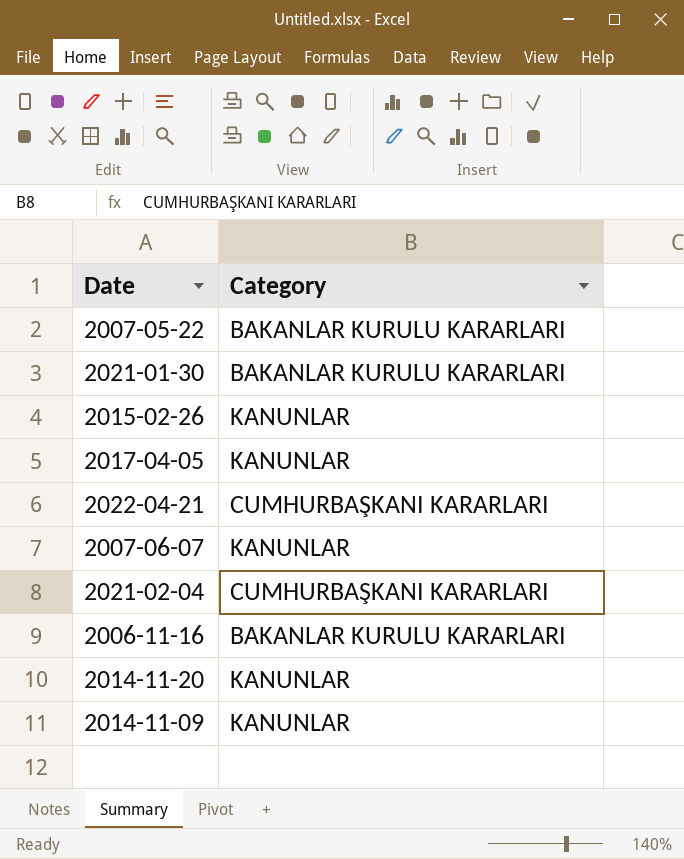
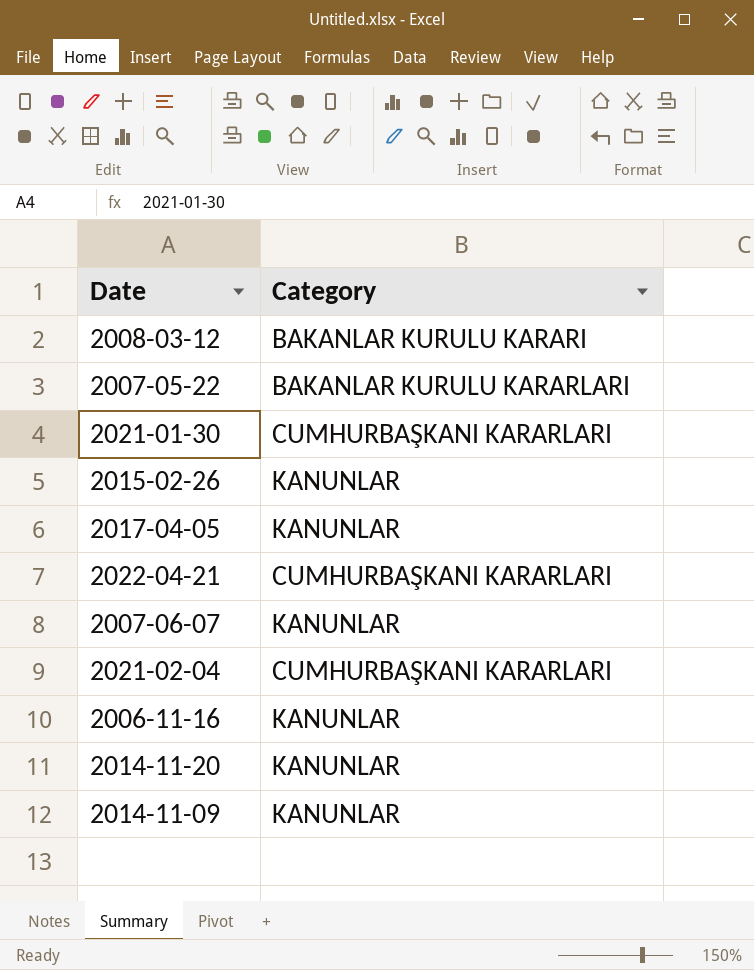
row 2008-03-12: none -> BAKANLAR KURULU KARARI
2021-01-30 | Category: BAKANLAR KURULU KARARLARI -> CUMHURBAŞKANI KARARLARI
2006-11-16 | Category: BAKANLAR KURULU KARARLARI -> KANUNLAR

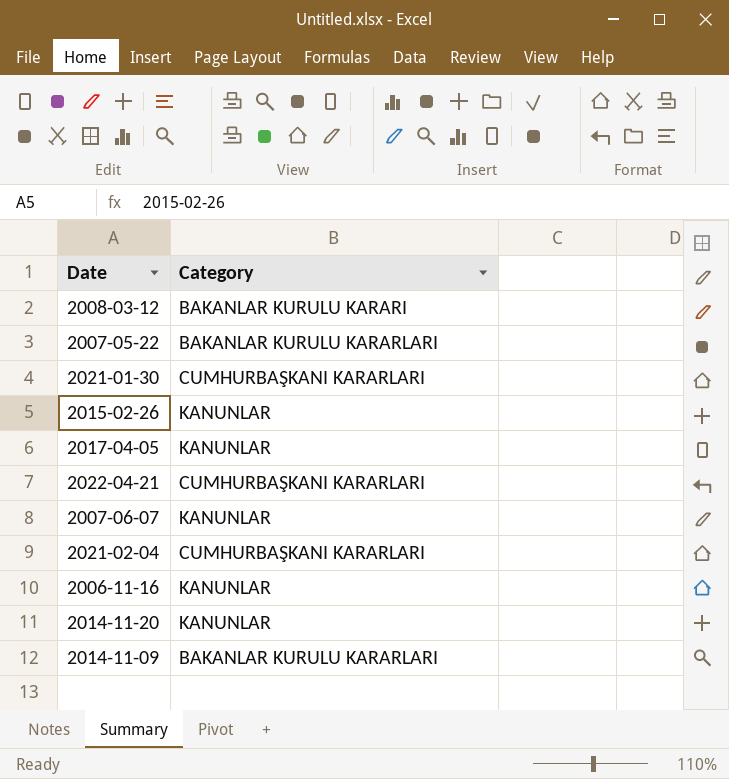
2014-11-09 | Category: KANUNLAR -> BAKANLAR KURULU KARARLARI

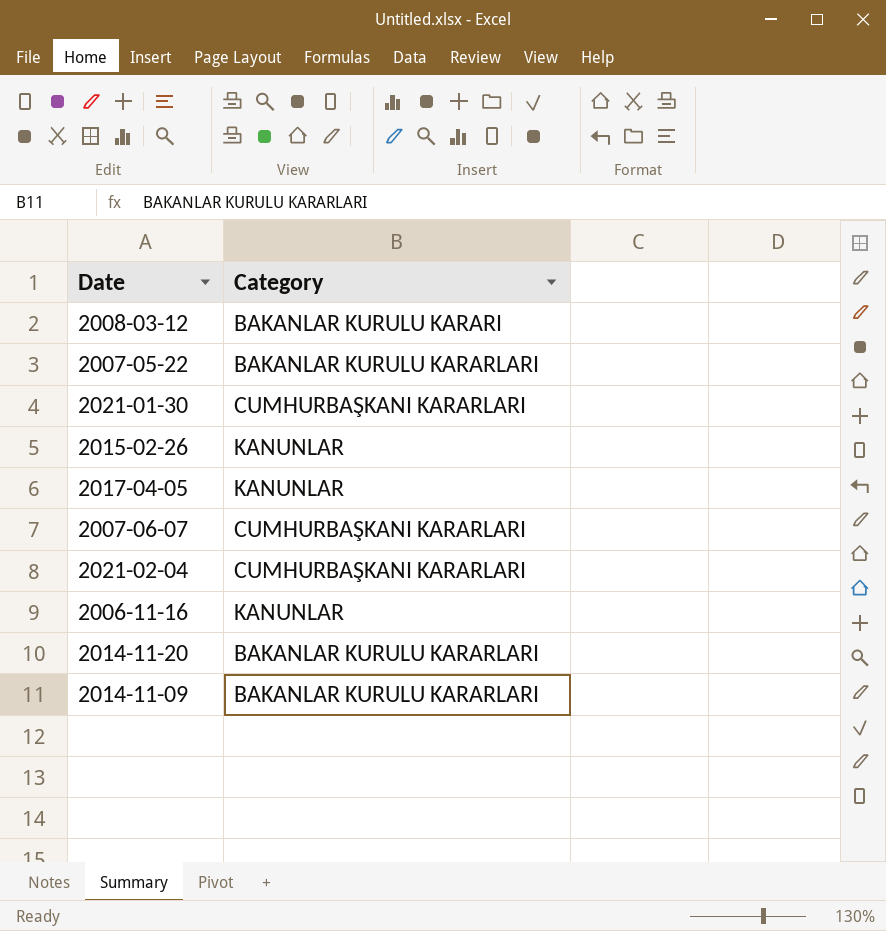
row 2022-04-21: CUMHURBAŞKANI KARARLARI -> none
2007-06-07 | Category: KANUNLAR -> CUMHURBAŞKANI KARARLARI
2014-11-20 | Category: KANUNLAR -> BAKANLAR KURULU KARARLARI

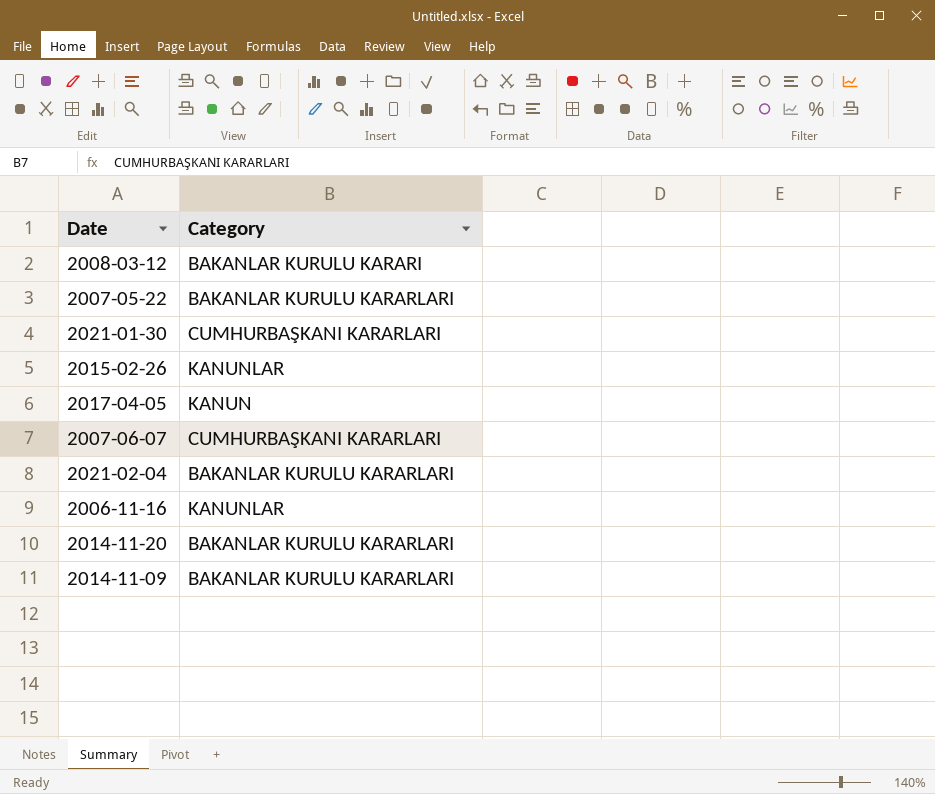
2017-04-05 | Category: KANUNLAR -> KANUN
2021-02-04 | Category: CUMHURBAŞKANI KARARLARI -> BAKANLAR KURULU KARARLARI

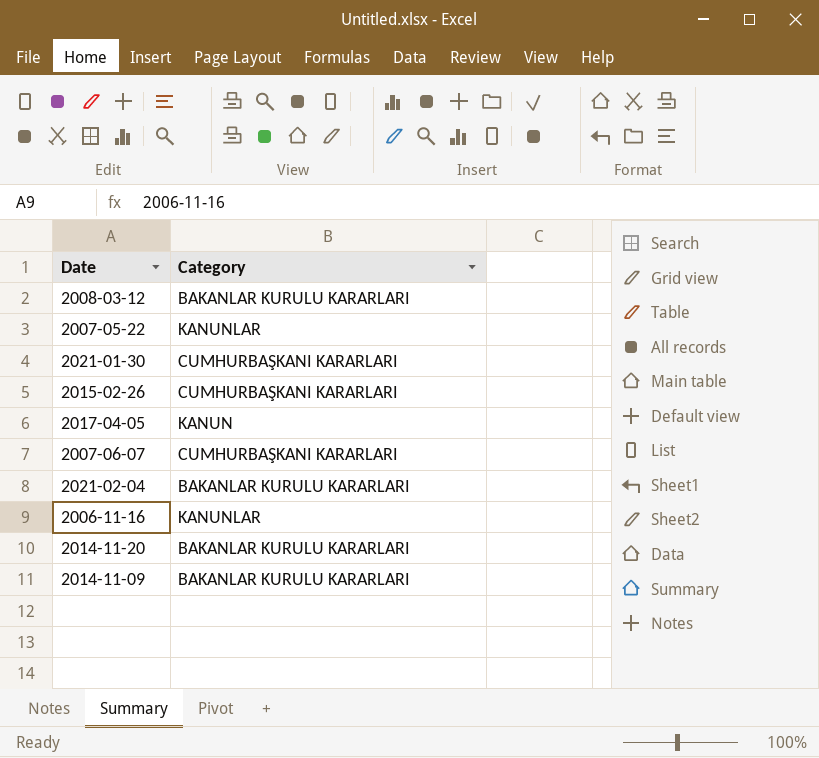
2008-03-12 | Category: BAKANLAR KURULU KARARI -> BAKANLAR KURULU KARARLARI
2007-05-22 | Category: BAKANLAR KURULU KARARLARI -> KANUNLAR
2015-02-26 | Category: KANUNLAR -> CUMHURBAŞKANI KARARLARI

